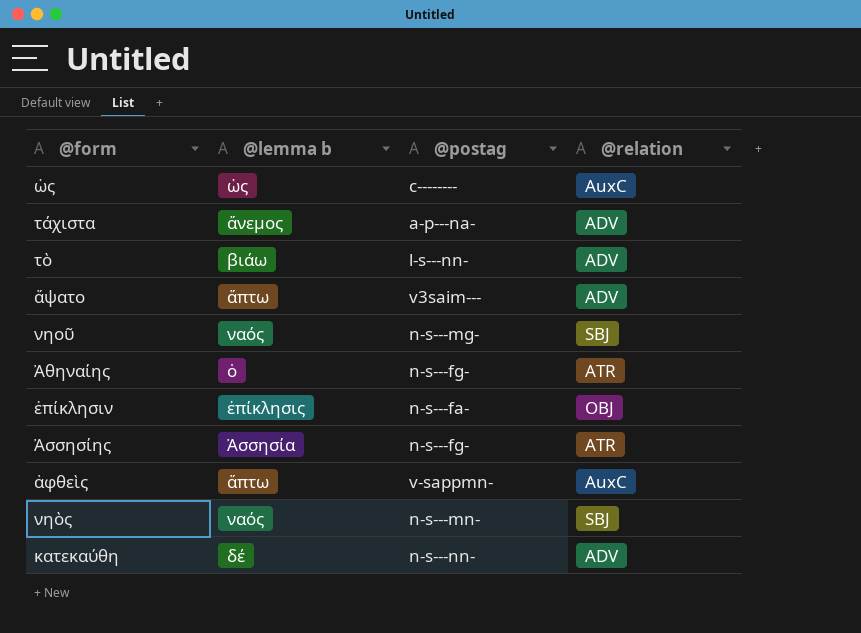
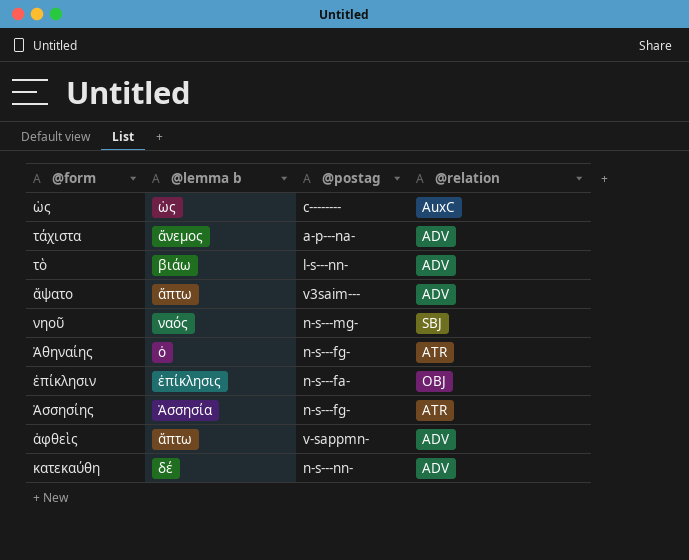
row νηὸς: ναός | n-s---mn- | SBJ -> none
ἁφθεὶς | @relation: AuxC -> ADV

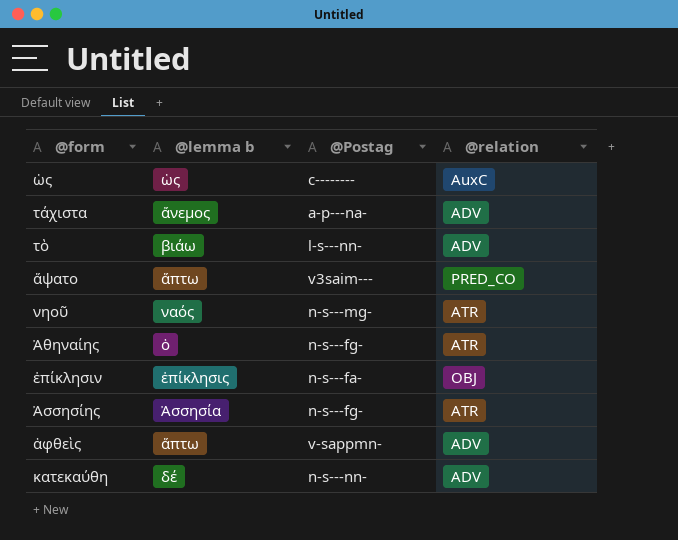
column name: @postag -> @Postag
ἅψατο | @relation: ADV -> PRED_CO
νηοῦ | @relation: SBJ -> ATR

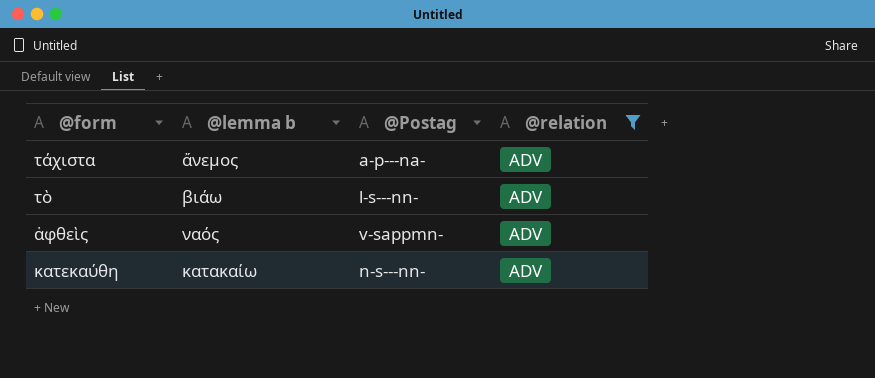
filter: none -> @relation = ADV
ἁφθεὶς | @lemma b: ἅπτω -> ναός
κατεκαύθη | @lemma b: δέ -> κατακαίω

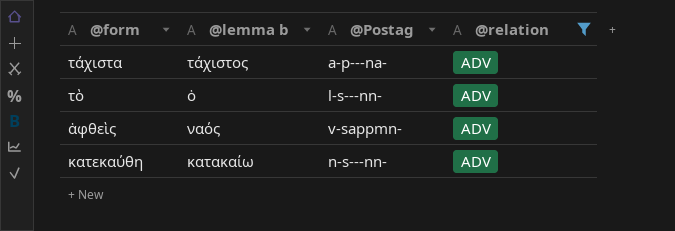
τάχιστα | @lemma b: ἄνεμος -> τάχιστος
τὸ | @lemma b: βιάω -> ὁ

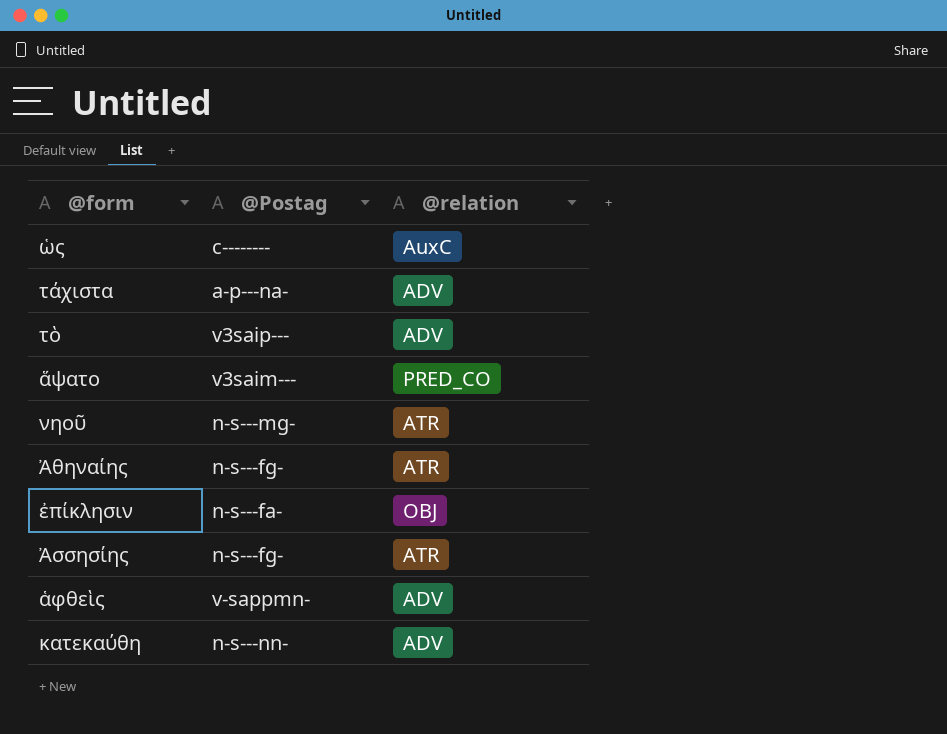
filter: @relation = ADV -> none
column @lemma b | position: 2 -> none
τὸ | @Postag: l-s---nn- -> v3saip---

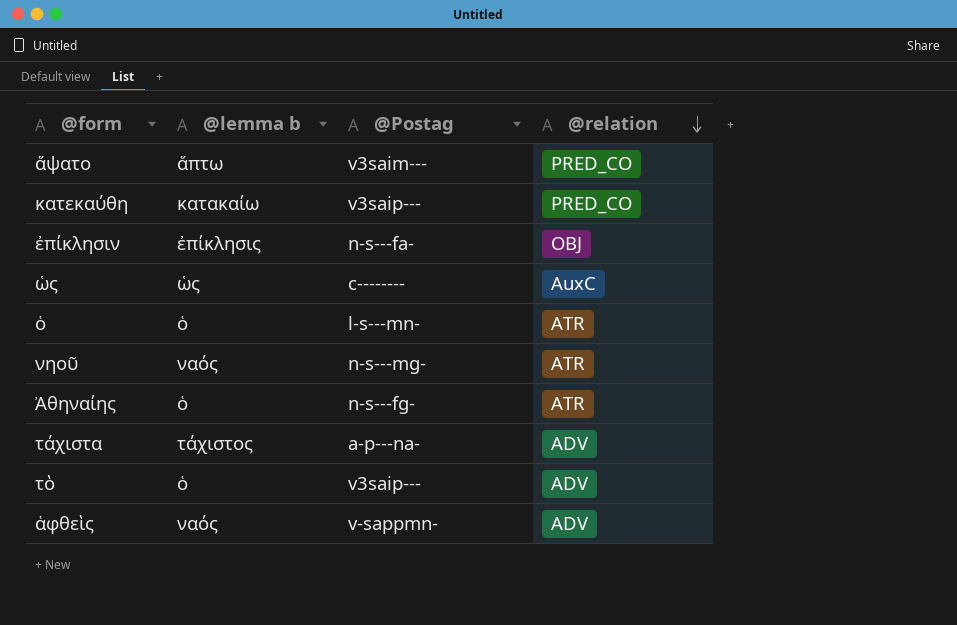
row order: none -> @relation descending
column @lemma b | position: none -> 2
row Ἀσσησίης: n-s---fg- | ATR -> none
κατεκαύθη | @Postag: n-s---nn- -> v3saip---
κατεκαύθη | @relation: ADV -> PRED_CO
row ὁ: none -> ὁ | l-s---mn- | ATR

